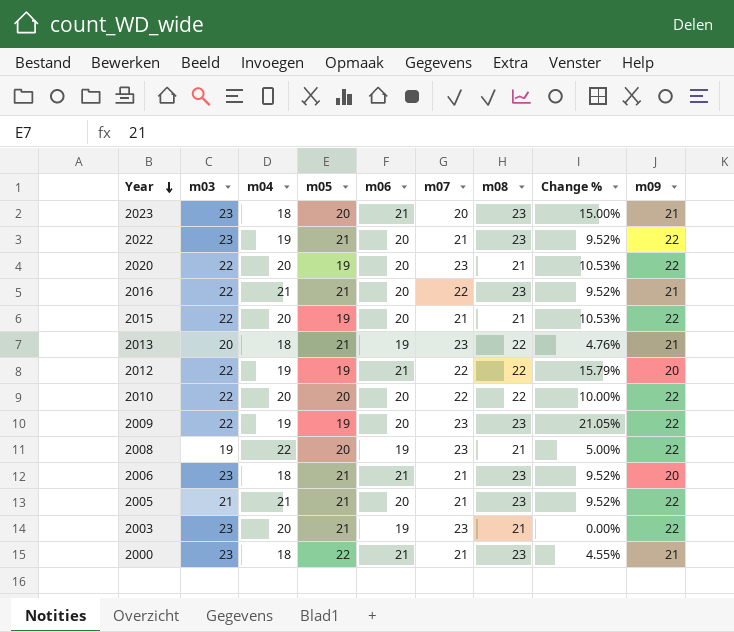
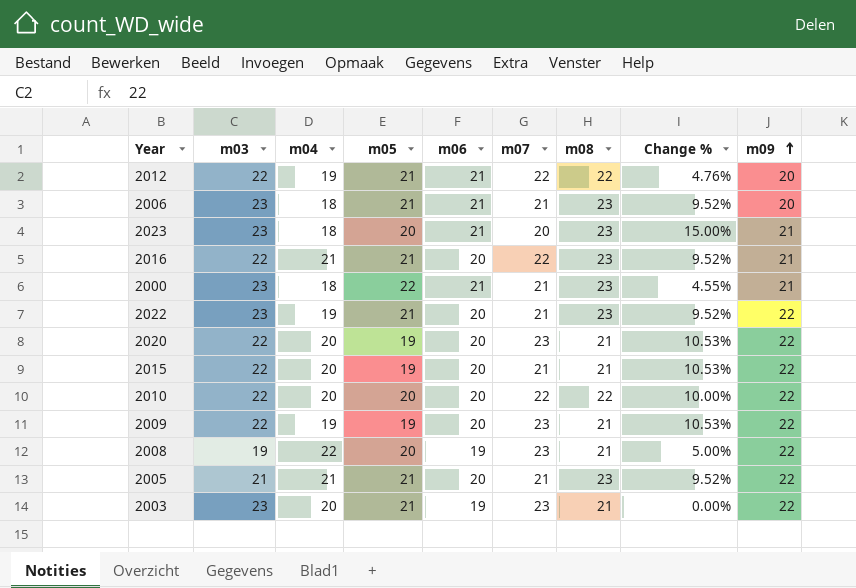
row order: Year descending -> m09 ascending
row 2013: 20 | 18 | 21 | 19 | 23 | 22 | 4.76% | 21 -> none
2012 | m05: 19 -> 21
2012 | Change %: 15.79% -> 4.76%
2009 | m08: 23 -> 21
2009 | Change %: 21.05% -> 10.53%

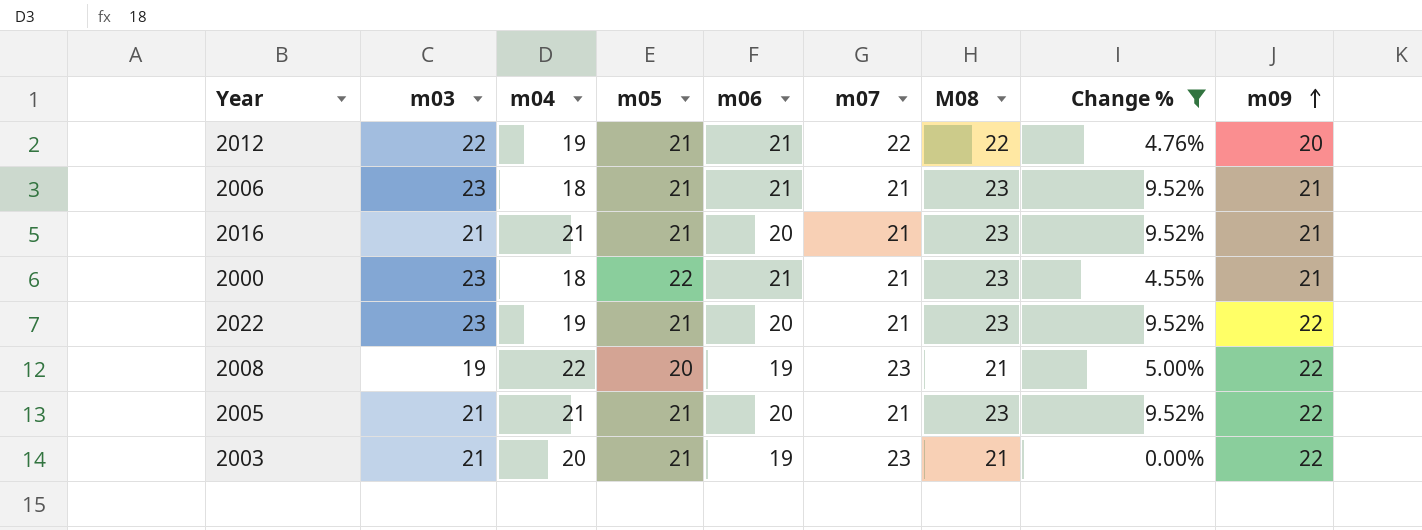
filter: none -> Change % <= 9.52%
column name: m08 -> M08
2006 | m09: 20 -> 21
2016 | m03: 22 -> 21
2016 | m07: 22 -> 21
2003 | m03: 23 -> 21

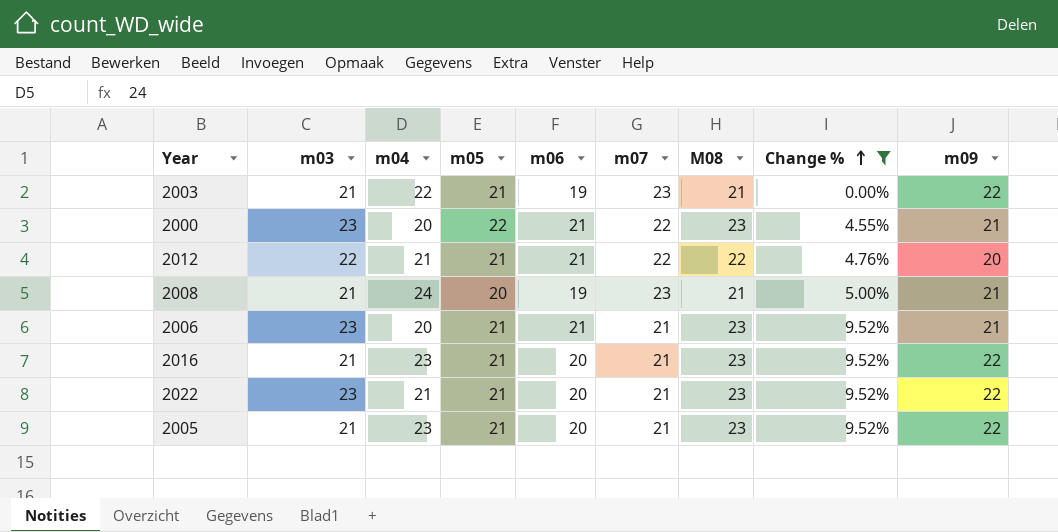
row order: m09 ascending -> Change % ascending
2003 | m04: 20 -> 22
2000 | m04: 18 -> 20
2000 | m07: 21 -> 22
2012 | m04: 19 -> 21
2008 | m03: 19 -> 21
2008 | m04: 22 -> 24
2008 | m09: 22 -> 21
2006 | m04: 18 -> 20
2016 | m04: 21 -> 23
2016 | m09: 21 -> 22
2022 | m04: 19 -> 21
2005 | m04: 21 -> 23

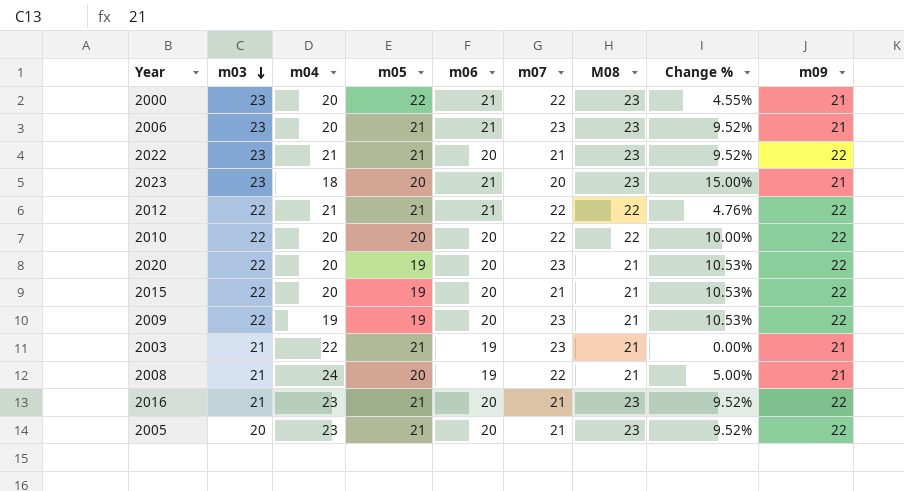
filter: Change % <= 9.52% -> none
row order: Change % ascending -> m03 descending
2006 | m07: 21 -> 23
2012 | m09: 20 -> 22
2003 | m09: 22 -> 21
2008 | m07: 23 -> 22
2005 | m03: 21 -> 20

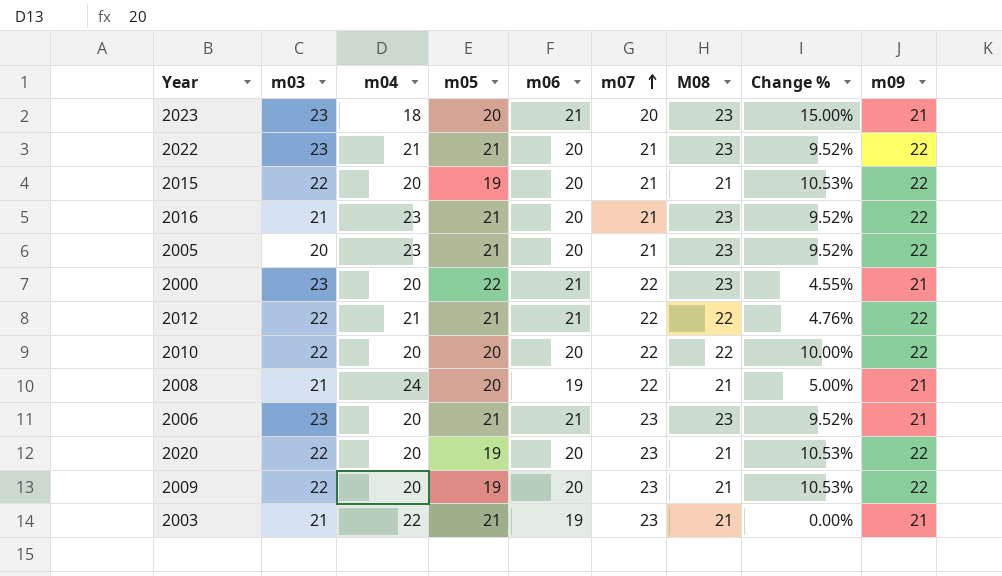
row order: m03 descending -> m07 ascending
2009 | m04: 19 -> 20

